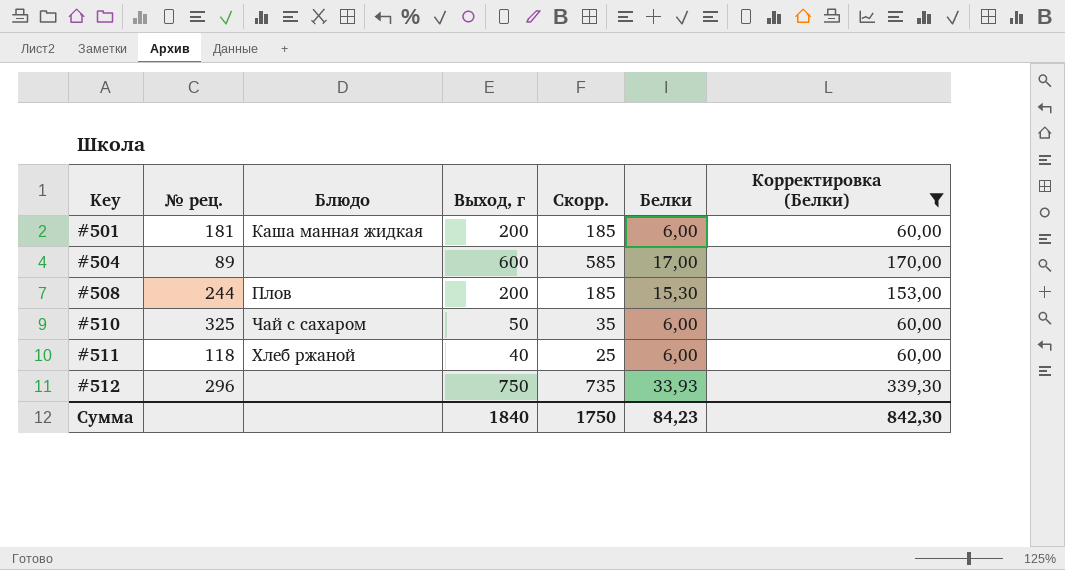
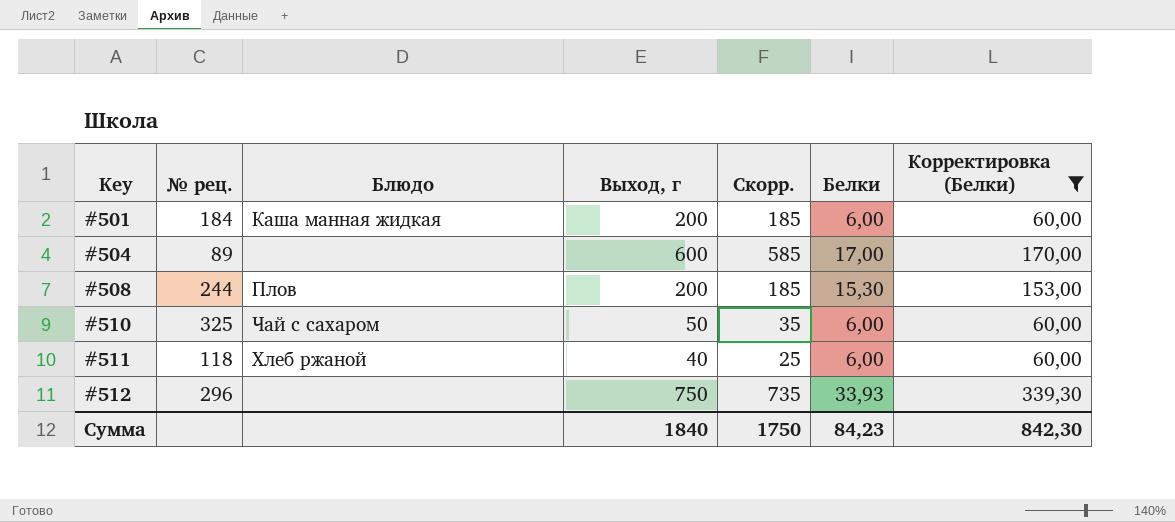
#501 | № рец.: 181 -> 184

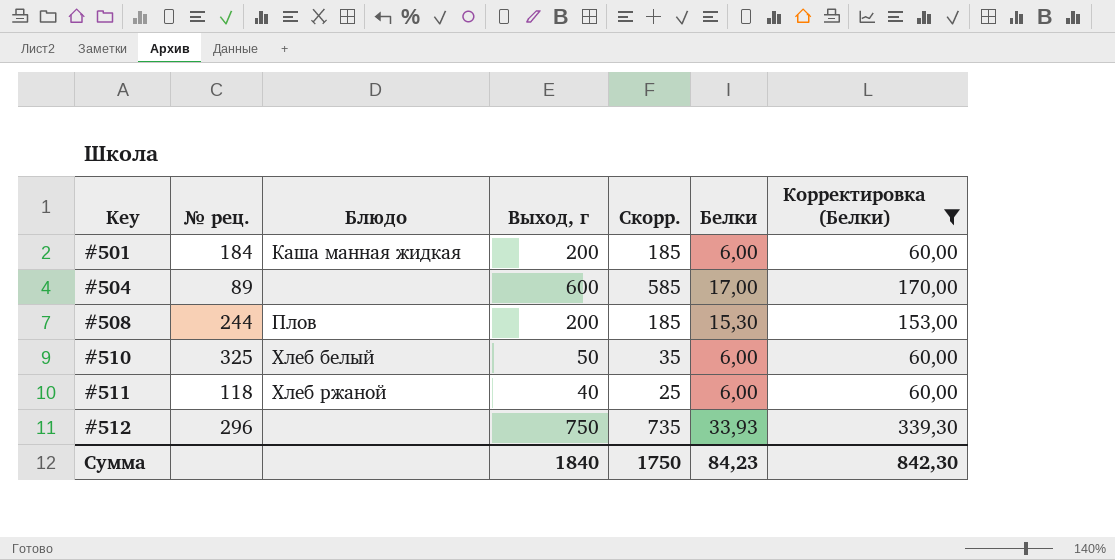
#510 | Блюдо: Чай с сахаром -> Хлеб белый

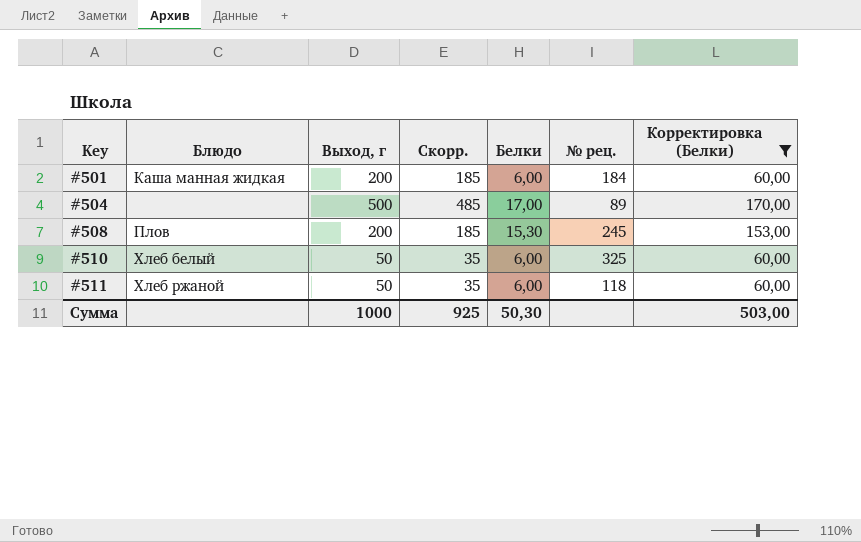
column № рец. | position: 2 -> 6
row #512: 296 | none | 750 | 735 | 33,93 | 339,30 -> none
#504 | Выход, г: 600 -> 500
#504 | Скорр.: 585 -> 485
#508 | № рец.: 244 -> 245
#511 | Выход, г: 40 -> 50
#511 | Скорр.: 25 -> 35
Сумма | Выход, г: 1840 -> 1000
Сумма | Скорр.: 1750 -> 925
Сумма | Белки: 84,23 -> 50,30
Сумма | Корректировка (Белки): 842,30 -> 503,00

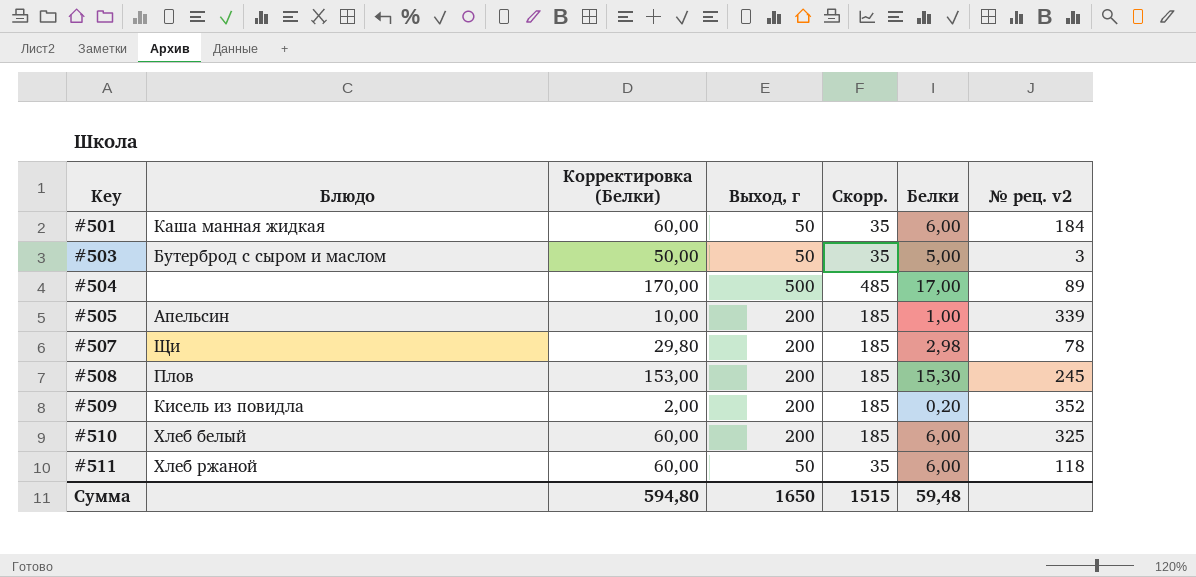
filter: Корректировка (Белки) >= 60,00 -> none
column Корректировка (Белки) | position: 7 -> 3
column name: № рец. -> № рец. v2
#501 | Выход, г: 200 -> 50
#501 | Скорр.: 185 -> 35
#510 | Выход, г: 50 -> 200
#510 | Скорр.: 35 -> 185
Сумма | Корректировка (Белки): 503,00 -> 594,80
Сумма | Выход, г: 1000 -> 1650
Сумма | Скорр.: 925 -> 1515
Сумма | Белки: 50,30 -> 59,48

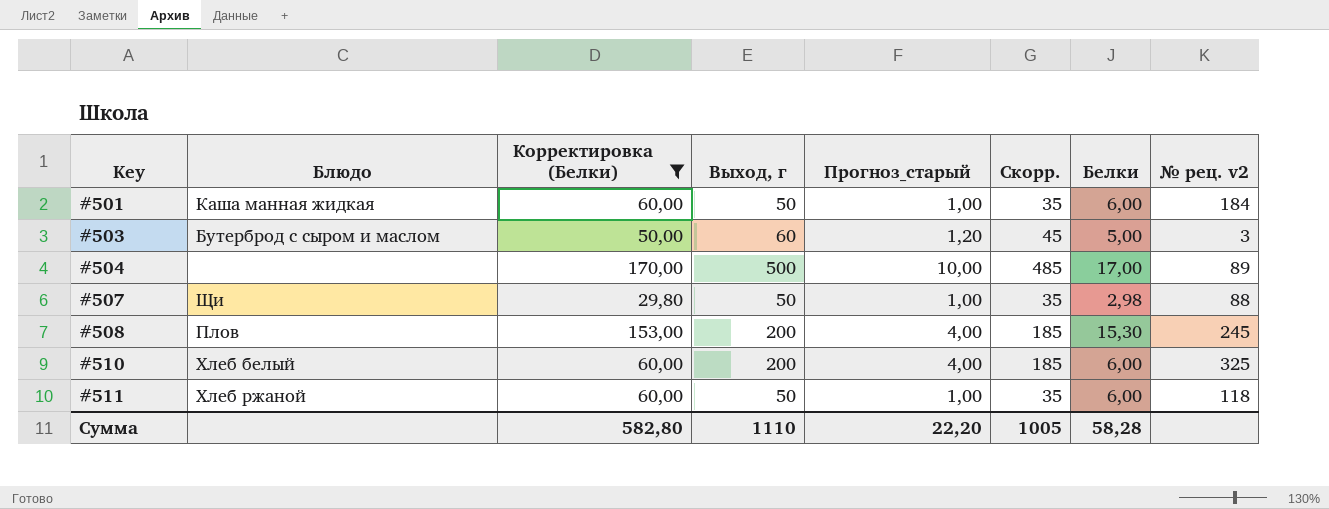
filter: none -> Корректировка (Белки) >= 29,80
column Прогноз_старый | formula: none -> [Выход, г] * 0,02
#503 | Выход, г: 50 -> 60
#503 | Скорр.: 35 -> 45
#507 | Выход, г: 200 -> 50
#507 | Скорр.: 185 -> 35
#507 | № рец. v2: 78 -> 88
Сумма | Корректировка (Белки): 594,80 -> 582,80
Сумма | Выход, г: 1650 -> 1110
Сумма | Скорр.: 1515 -> 1005
Сумма | Белки: 59,48 -> 58,28

